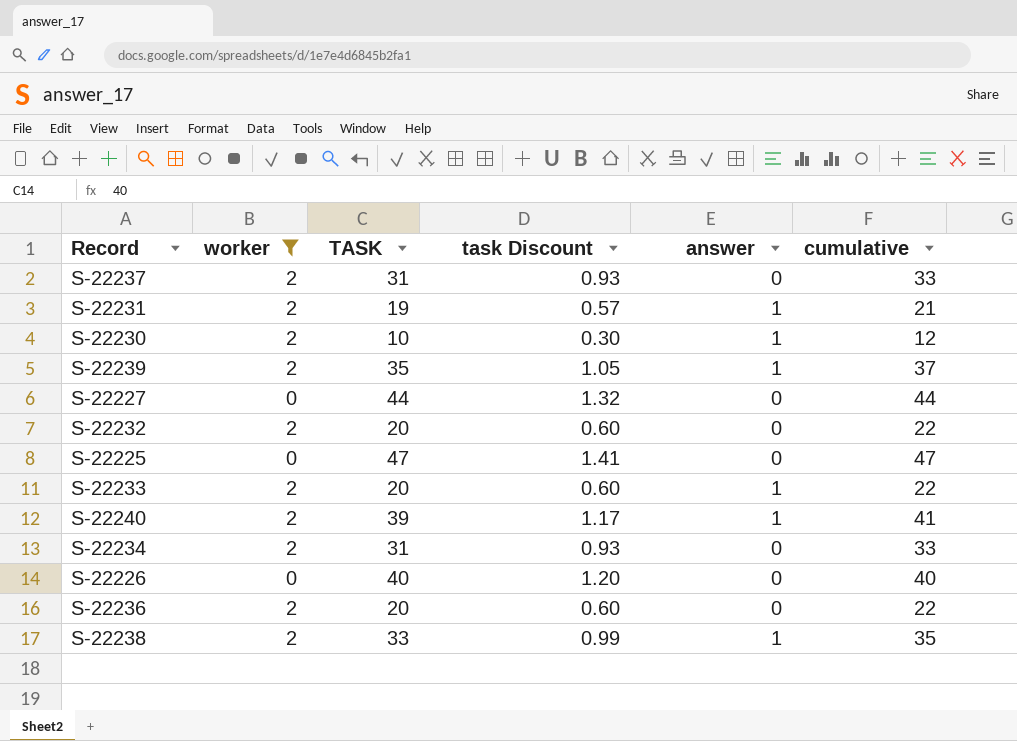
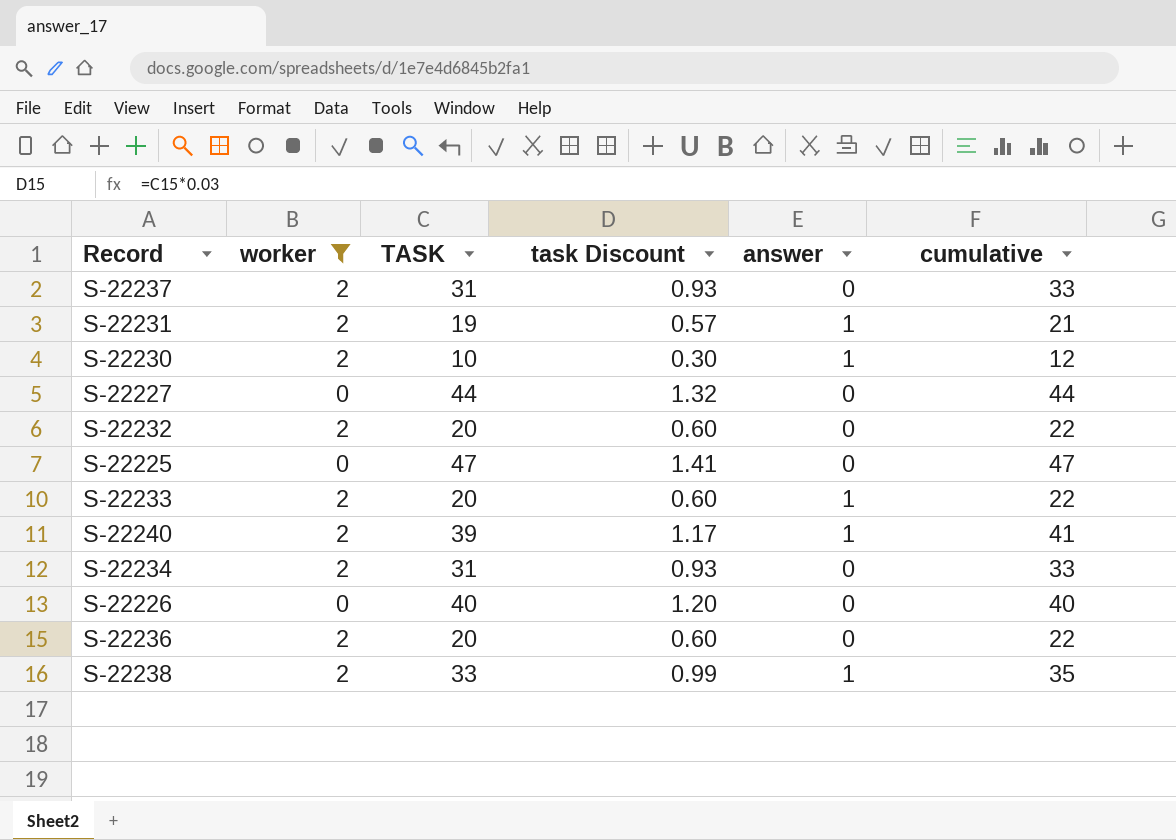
row S-22239: 2 | 35 | 1.05 | 1 | 37 -> none

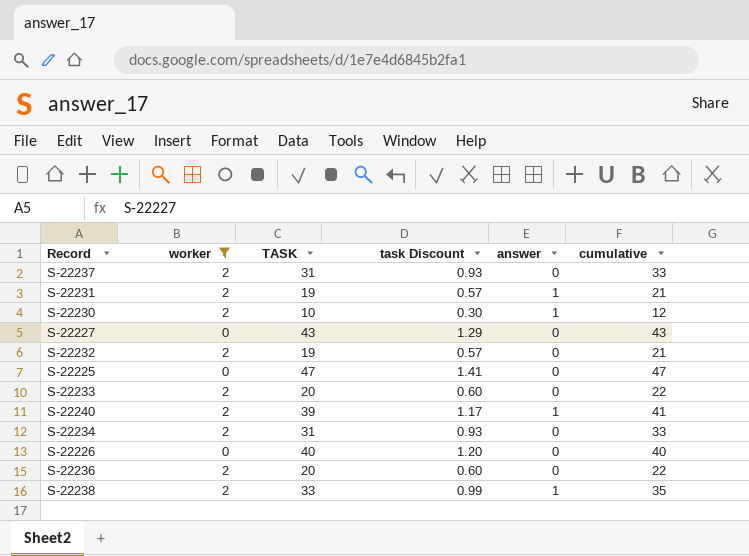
S-22227 | TASK: 44 -> 43
S-22227 | task Discount: 1.32 -> 1.29
S-22227 | cumulative: 44 -> 43
S-22232 | TASK: 20 -> 19
S-22232 | task Discount: 0.60 -> 0.57
S-22232 | cumulative: 22 -> 21
S-22233 | answer: 1 -> 0

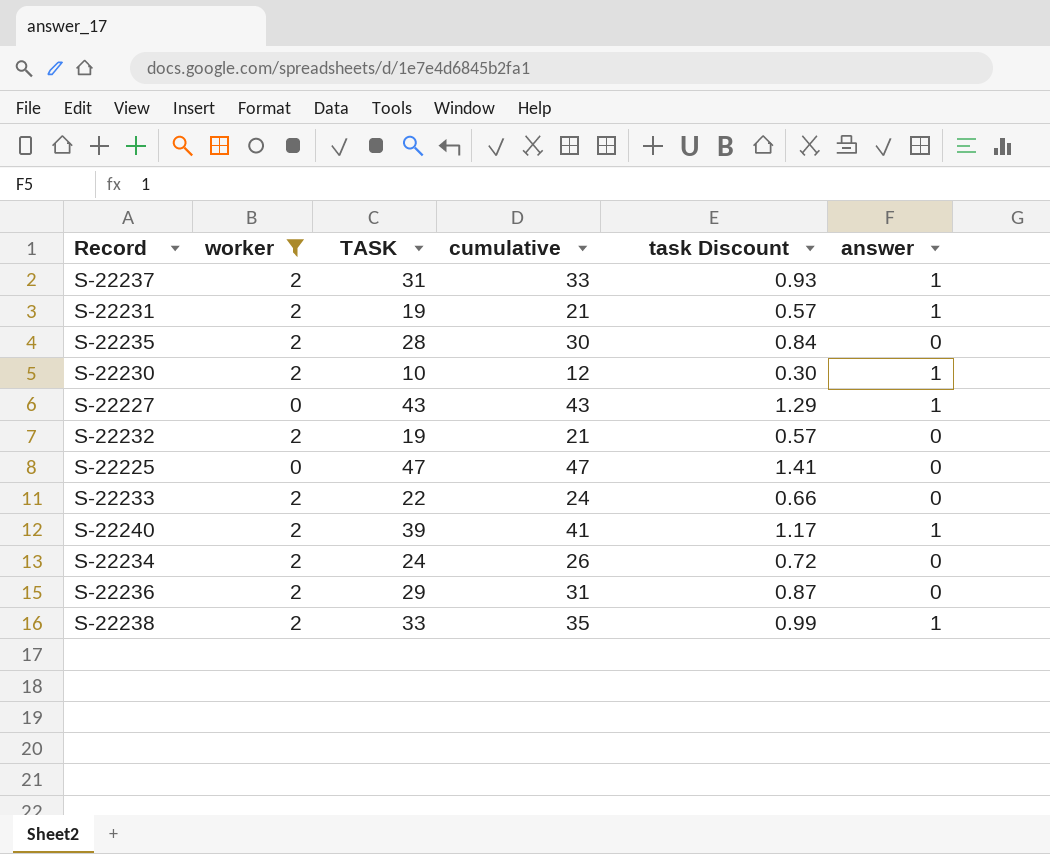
column cumulative | position: 6 -> 4
row S-22226: 0 | 40 | 1.20 | 0 | 40 -> none
S-22237 | answer: 0 -> 1
row S-22235: none -> 2 | 28 | 30 | 0.84 | 0
S-22227 | answer: 0 -> 1
S-22233 | TASK: 20 -> 22
S-22233 | cumulative: 22 -> 24
S-22233 | task Discount: 0.60 -> 0.66
S-22234 | TASK: 31 -> 24
S-22234 | cumulative: 33 -> 26
S-22234 | task Discount: 0.93 -> 0.72
S-22236 | TASK: 20 -> 29
S-22236 | cumulative: 22 -> 31
S-22236 | task Discount: 0.60 -> 0.87

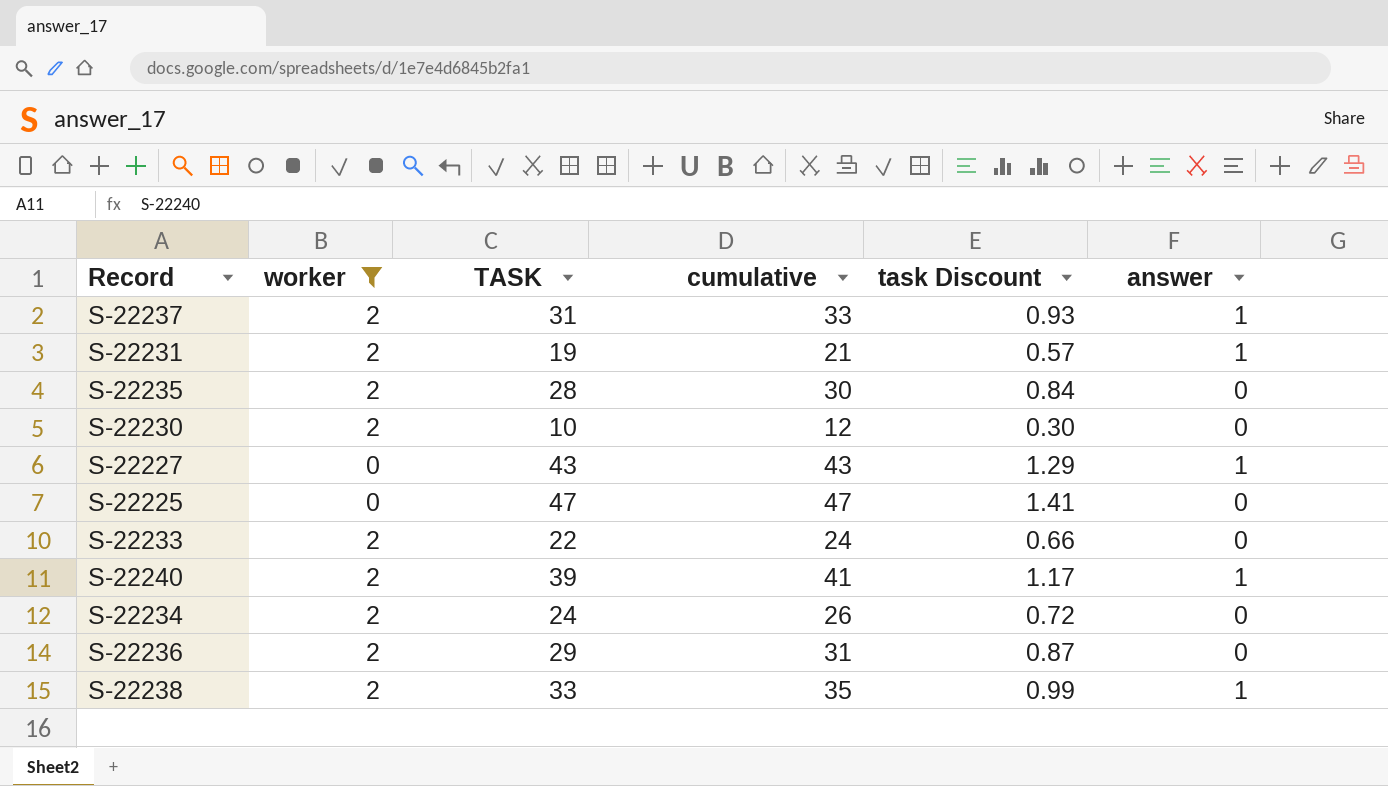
row S-22232: 2 | 19 | 21 | 0.57 | 0 -> none
S-22230 | answer: 1 -> 0

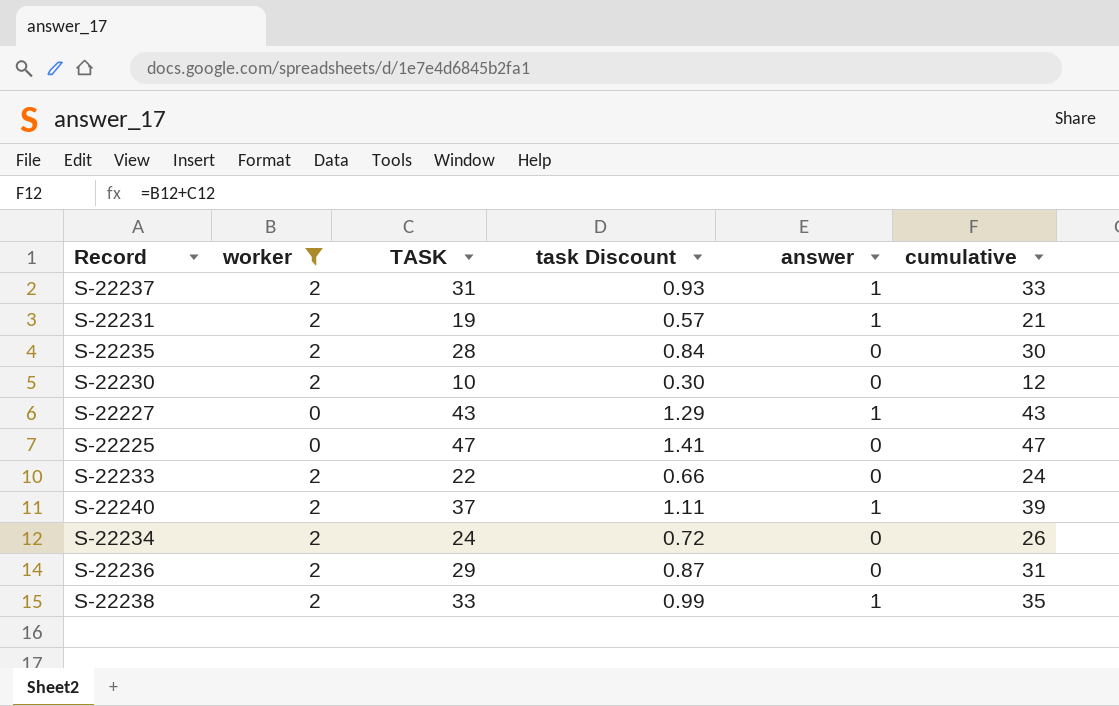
column cumulative | position: 4 -> 6
S-22240 | TASK: 39 -> 37
S-22240 | task Discount: 1.17 -> 1.11
S-22240 | cumulative: 41 -> 39

